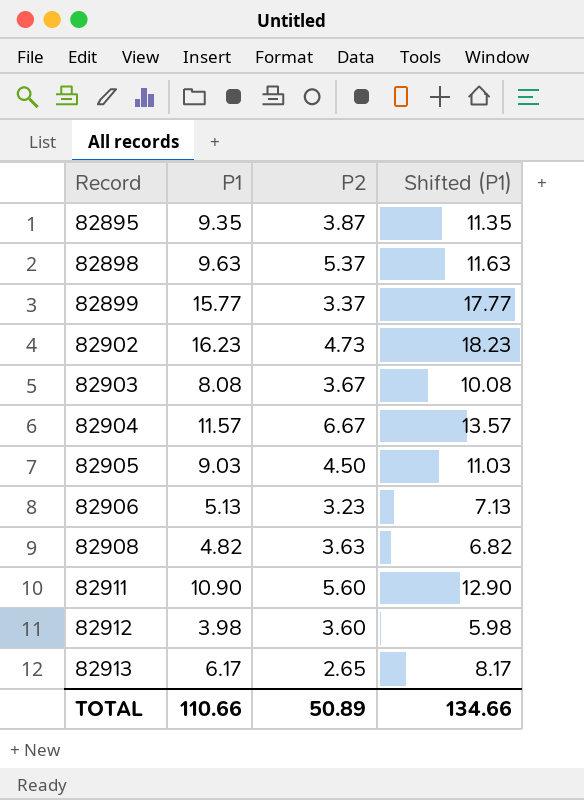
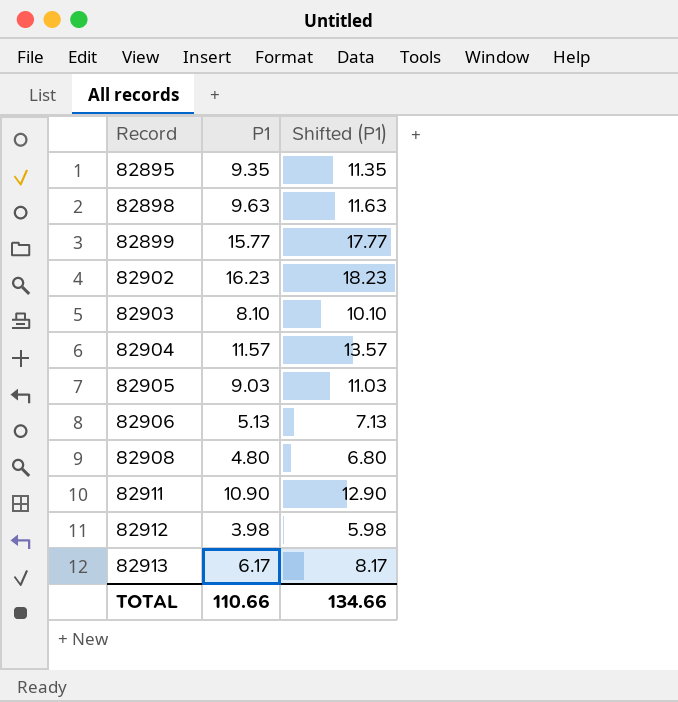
column P2 | position: 3 -> none
82903 | P1: 8.08 -> 8.10
82903 | Shifted (P1): 10.08 -> 10.10
82908 | P1: 4.82 -> 4.80
82908 | Shifted (P1): 6.82 -> 6.80

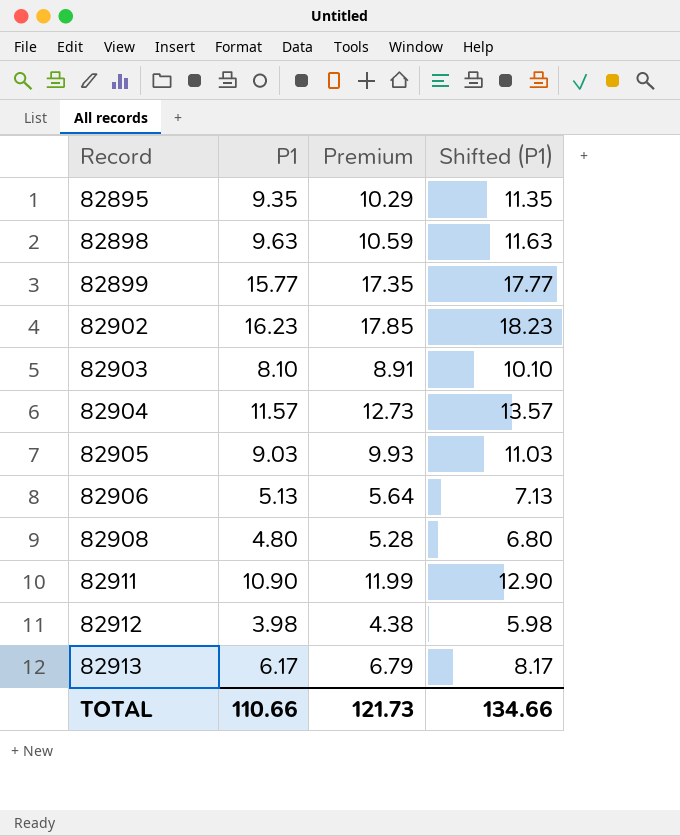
column Premium | formula: none -> [P1] * 1.1

